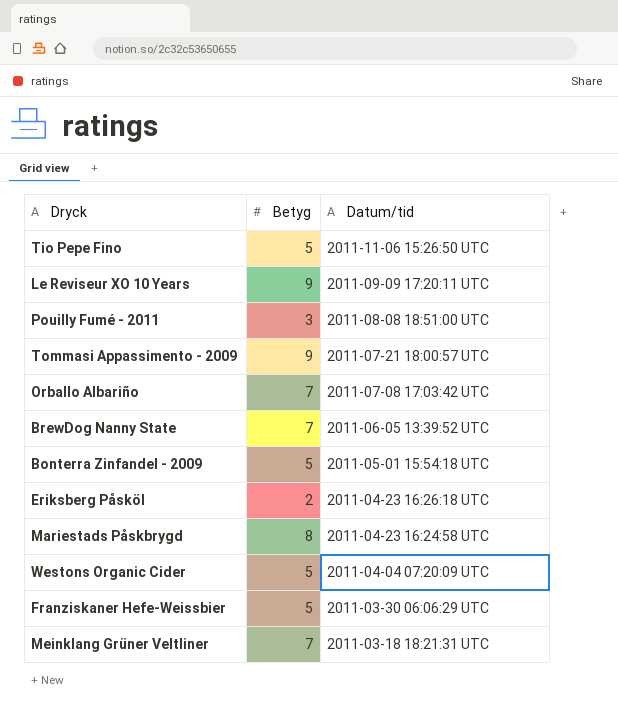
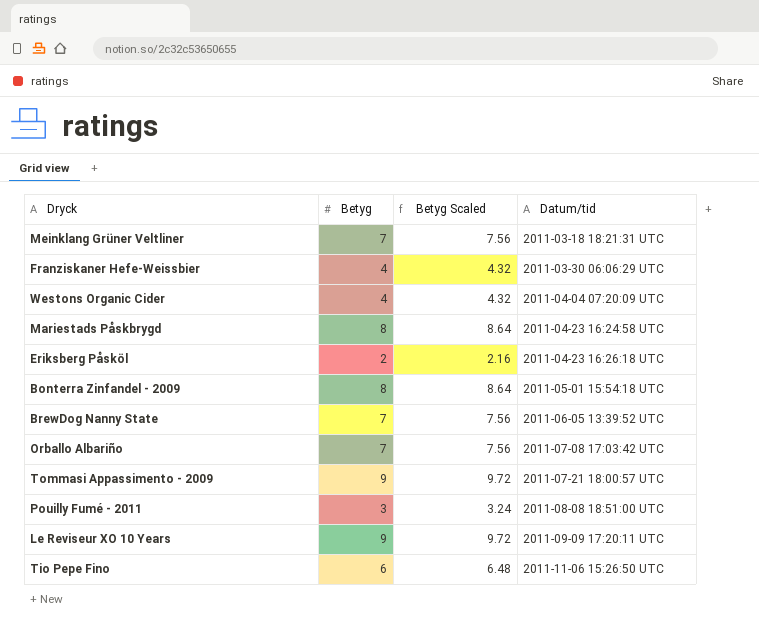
row order: Datum/tid descending -> Datum/tid ascending
column Betyg Scaled | formula: none -> [Betyg] * 1.08
Franziskaner Hefe-Weissbier | Betyg: 5 -> 4
Westons Organic Cider | Betyg: 5 -> 4
Bonterra Zinfandel - 2009 | Betyg: 5 -> 8
Tio Pepe Fino | Betyg: 5 -> 6

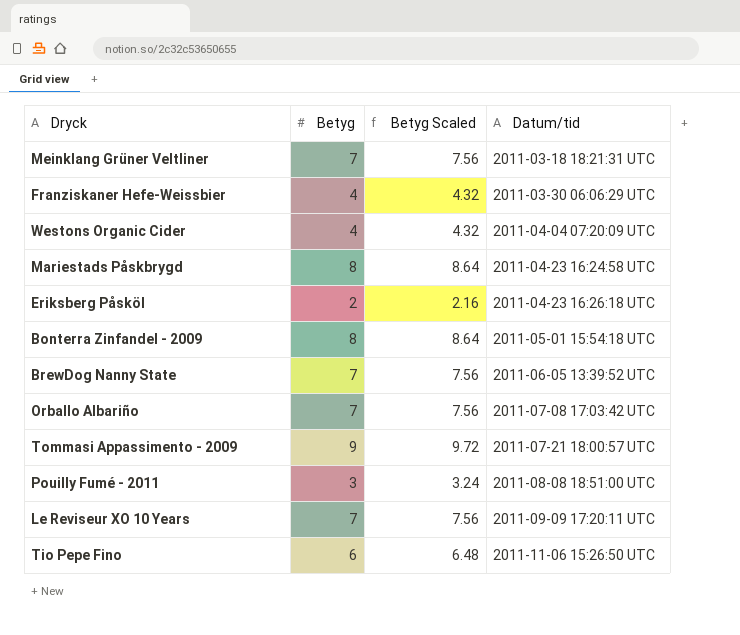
Le Reviseur XO 10 Years | Betyg: 9 -> 7
Le Reviseur XO 10 Years | Betyg Scaled: 9.72 -> 7.56

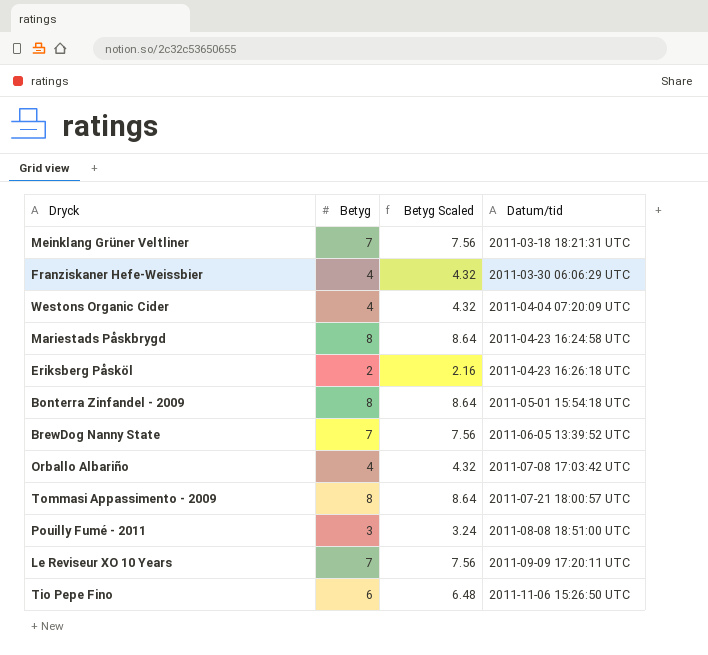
Orballo Albariño | Betyg: 7 -> 4
Orballo Albariño | Betyg Scaled: 7.56 -> 4.32
Tommasi Appassimento - 2009 | Betyg: 9 -> 8
Tommasi Appassimento - 2009 | Betyg Scaled: 9.72 -> 8.64

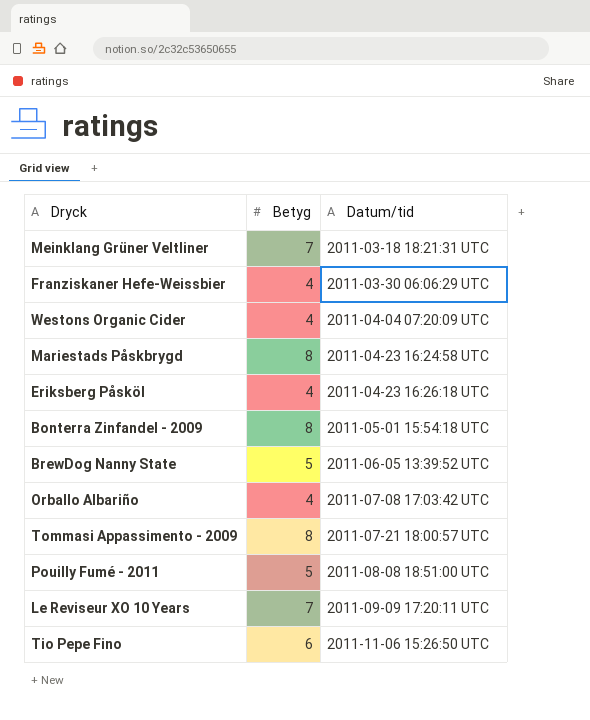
column Betyg Scaled | formula: [Betyg] * 1.08 -> none
Eriksberg Påsköl | Betyg: 2 -> 4
BrewDog Nanny State | Betyg: 7 -> 5
Pouilly Fumé - 2011 | Betyg: 3 -> 5

